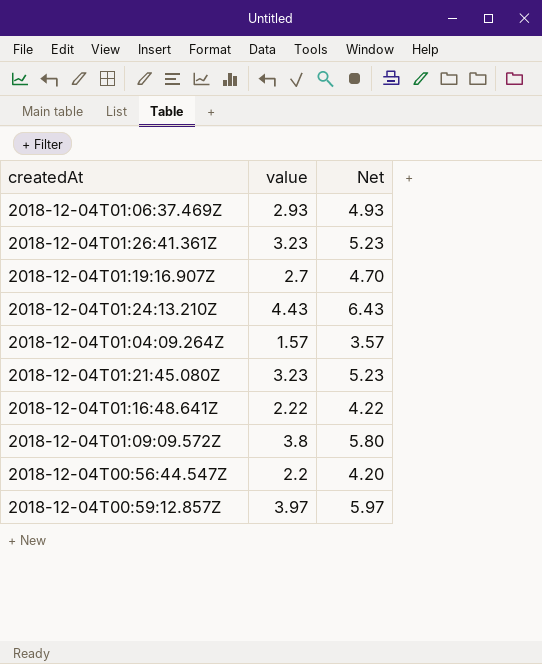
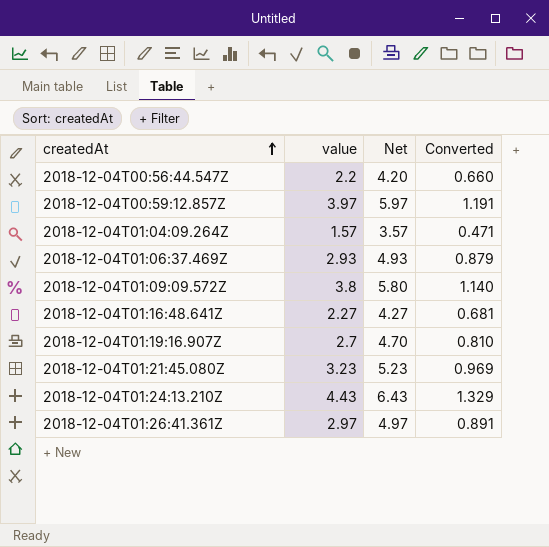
row order: none -> createdAt ascending
column Converted | formula: none -> [value] * 0.3
2018-12-04T01:16:48.641Z | value: 2.22 -> 2.27
2018-12-04T01:16:48.641Z | Net: 4.22 -> 4.27
2018-12-04T01:26:41.361Z | value: 3.23 -> 2.97
2018-12-04T01:26:41.361Z | Net: 5.23 -> 4.97

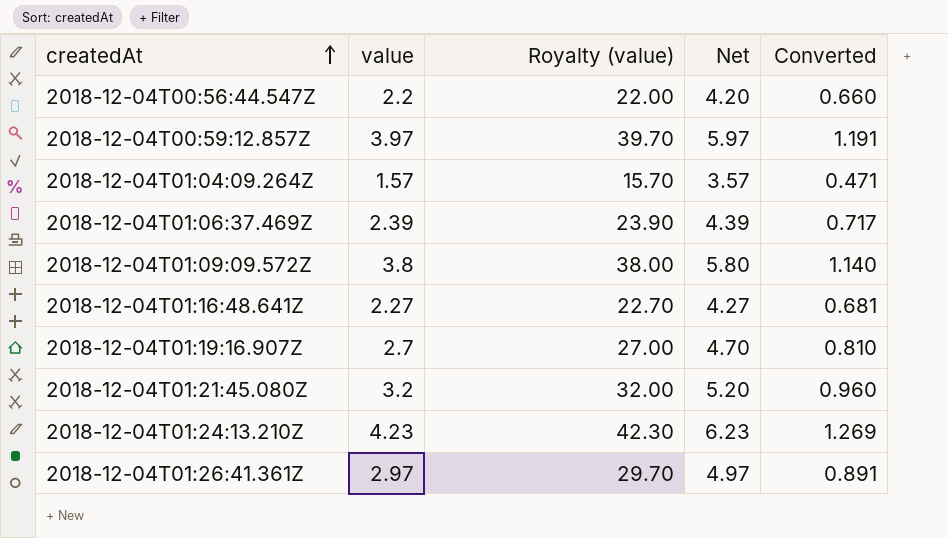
column Royalty (value) | formula: none -> [value] * 10
2018-12-04T01:06:37.469Z | value: 2.93 -> 2.39
2018-12-04T01:06:37.469Z | Net: 4.93 -> 4.39
2018-12-04T01:06:37.469Z | Converted: 0.879 -> 0.717
2018-12-04T01:21:45.080Z | value: 3.23 -> 3.2
2018-12-04T01:21:45.080Z | Net: 5.23 -> 5.20
2018-12-04T01:21:45.080Z | Converted: 0.969 -> 0.960
2018-12-04T01:24:13.210Z | value: 4.43 -> 4.23
2018-12-04T01:24:13.210Z | Net: 6.43 -> 6.23
2018-12-04T01:24:13.210Z | Converted: 1.329 -> 1.269

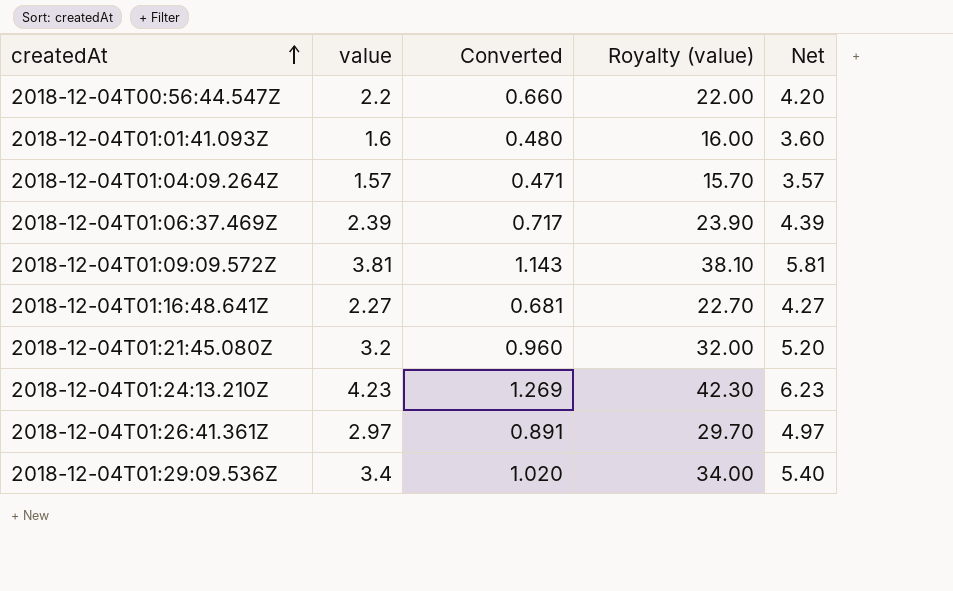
column Converted | position: 5 -> 3
row 2018-12-04T00:59:12.857Z: 3.97 | 39.70 | 5.97 | 1.191 -> none
row 2018-12-04T01:19:16.907Z: 2.7 | 27.00 | 4.70 | 0.810 -> none
row 2018-12-04T01:01:41.093Z: none -> 1.6 | 0.480 | 16.00 | 3.60
2018-12-04T01:09:09.572Z | value: 3.8 -> 3.81
2018-12-04T01:09:09.572Z | Converted: 1.140 -> 1.143
2018-12-04T01:09:09.572Z | Royalty (value): 38.00 -> 38.10
2018-12-04T01:09:09.572Z | Net: 5.80 -> 5.81
row 2018-12-04T01:29:09.536Z: none -> 3.4 | 1.020 | 34.00 | 5.40

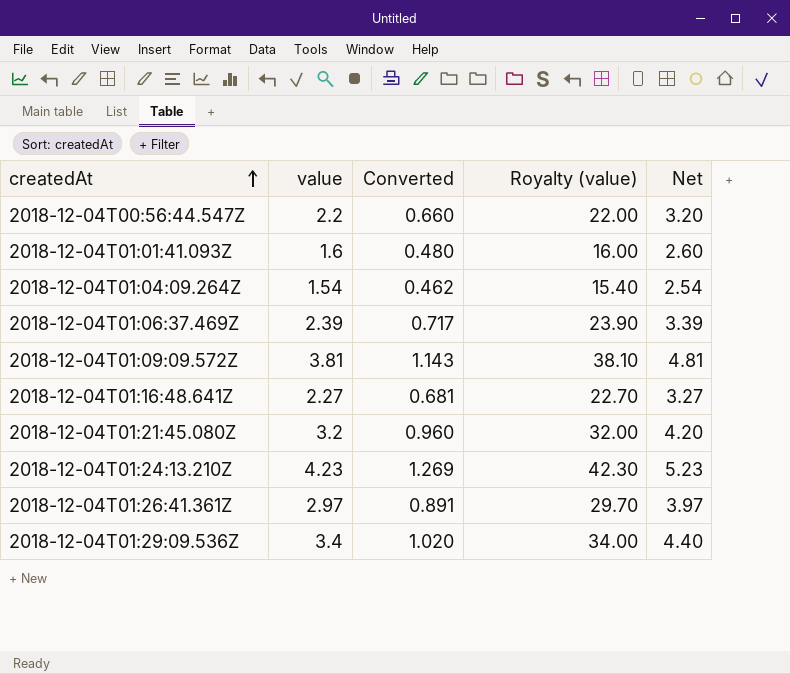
column Net | formula: [value] + 2 -> [value] + 1
2018-12-04T01:04:09.264Z | value: 1.57 -> 1.54
2018-12-04T01:04:09.264Z | Converted: 0.471 -> 0.462
2018-12-04T01:04:09.264Z | Royalty (value): 15.70 -> 15.40

